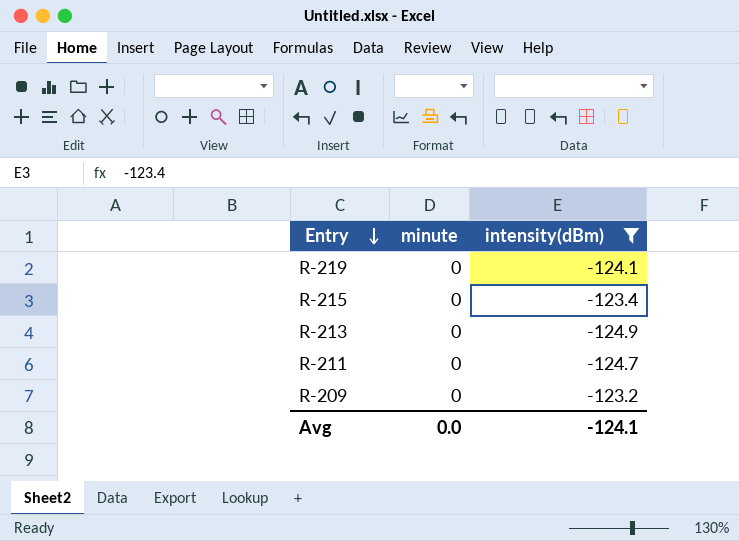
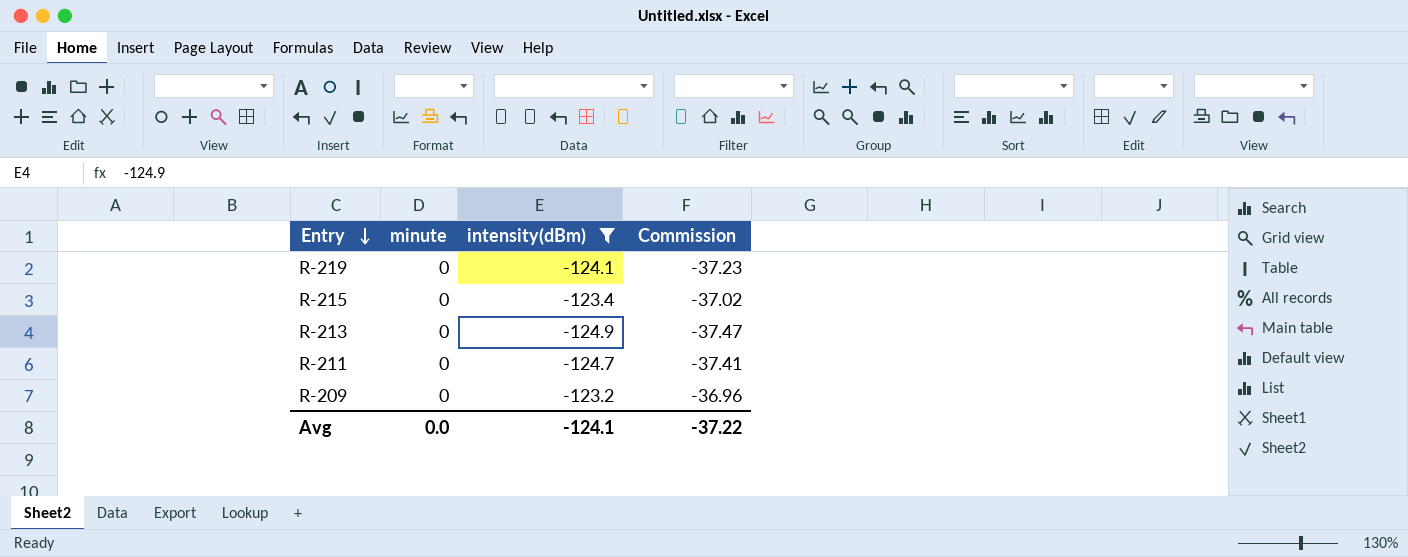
column Commission | formula: none -> [intensity(dBm)] * 0.3

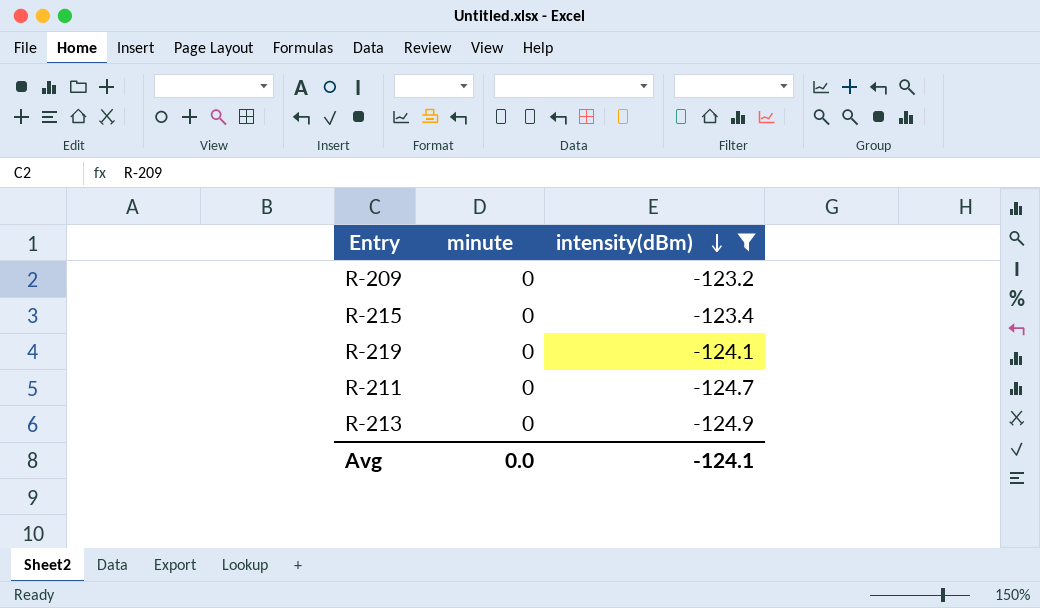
row order: Entry descending -> intensity(dBm) descending
column Commission | formula: [intensity(dBm)] * 0.3 -> none

